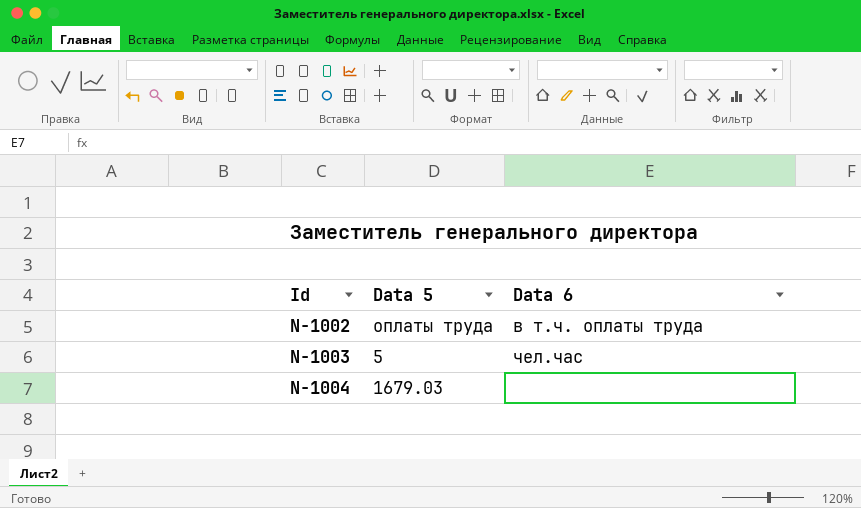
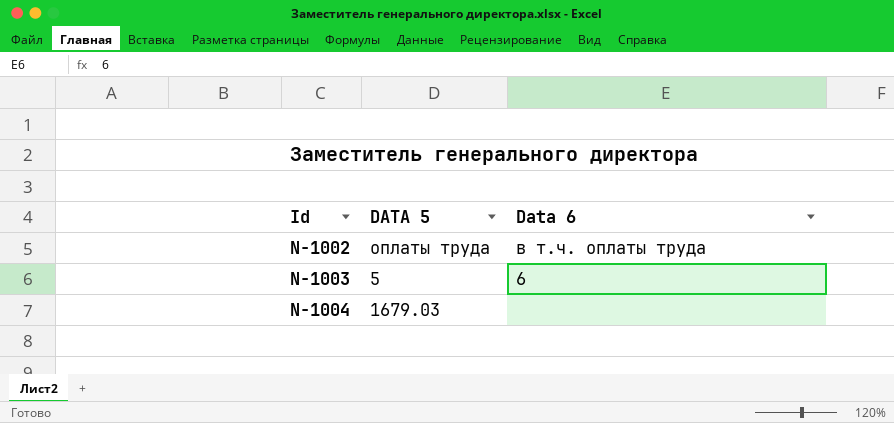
column name: Data 5 -> DATA 5
N-1003 | Data 6: чел.час -> 6

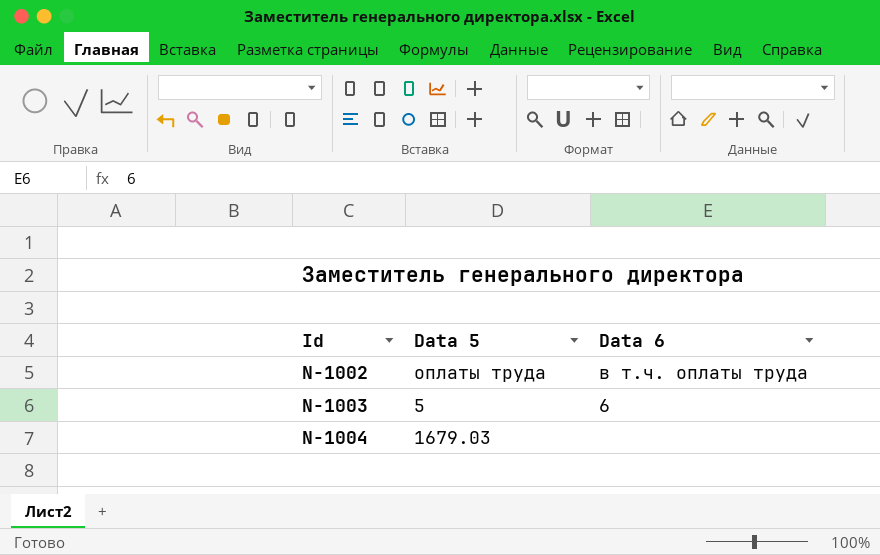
column name: DATA 5 -> Data 5

